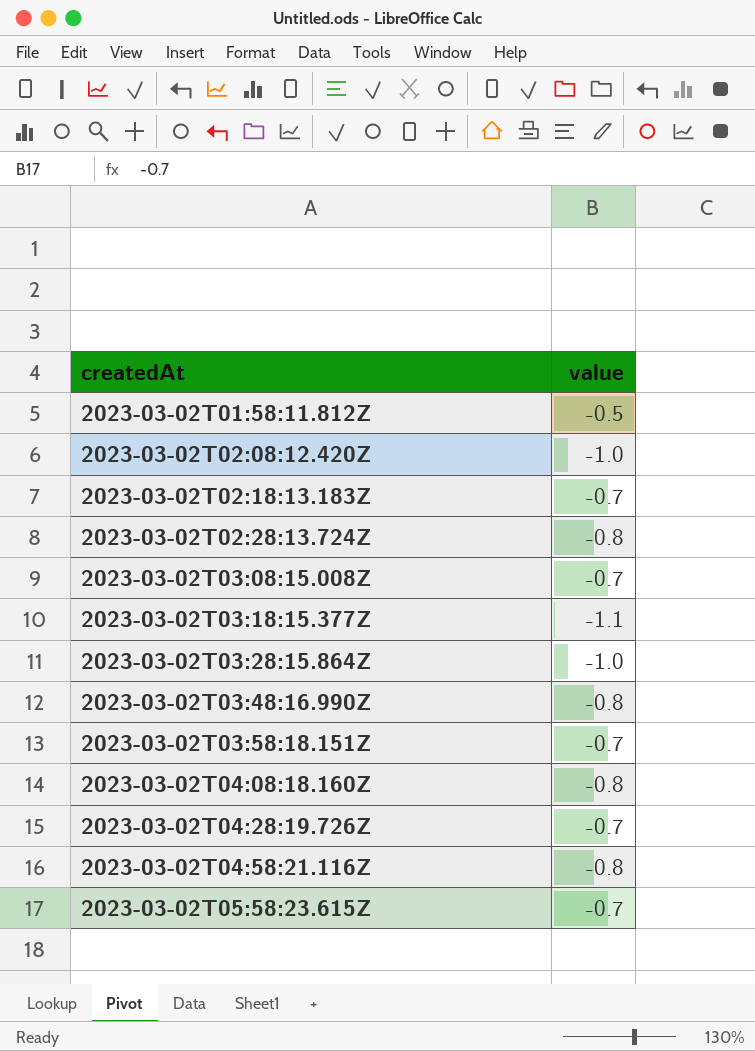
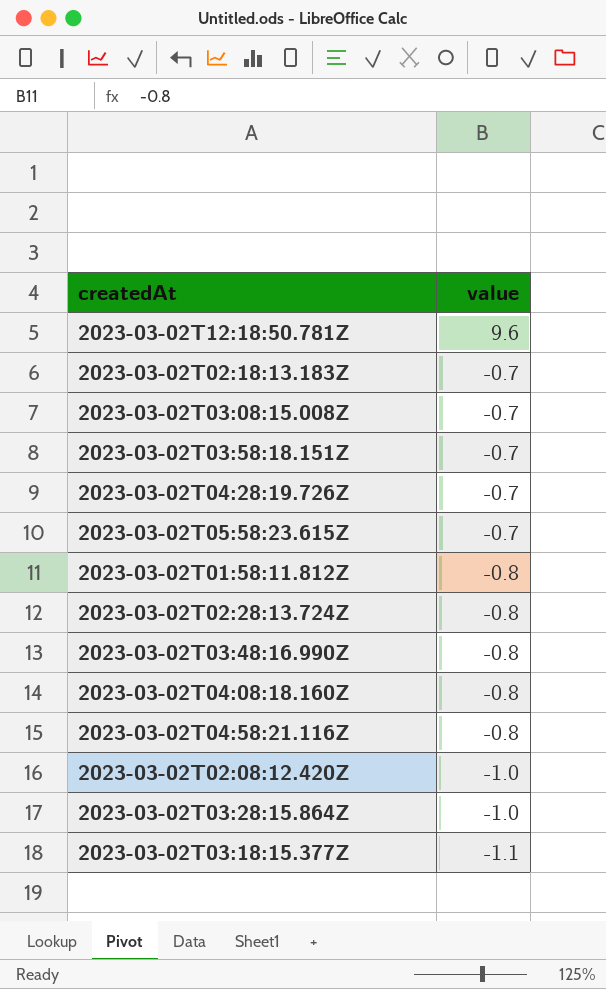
row order: createdAt ascending -> value descending
row 2023-03-02T12:18:50.781Z: none -> 9.6
2023-03-02T01:58:11.812Z | value: -0.5 -> -0.8

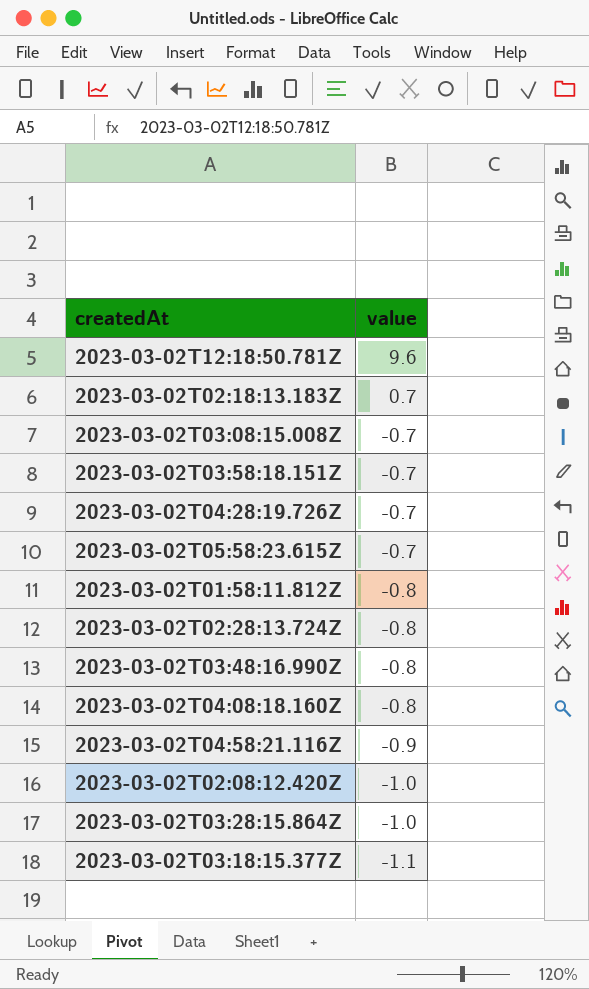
2023-03-02T02:18:13.183Z | value: -0.7 -> 0.7
2023-03-02T04:58:21.116Z | value: -0.8 -> -0.9

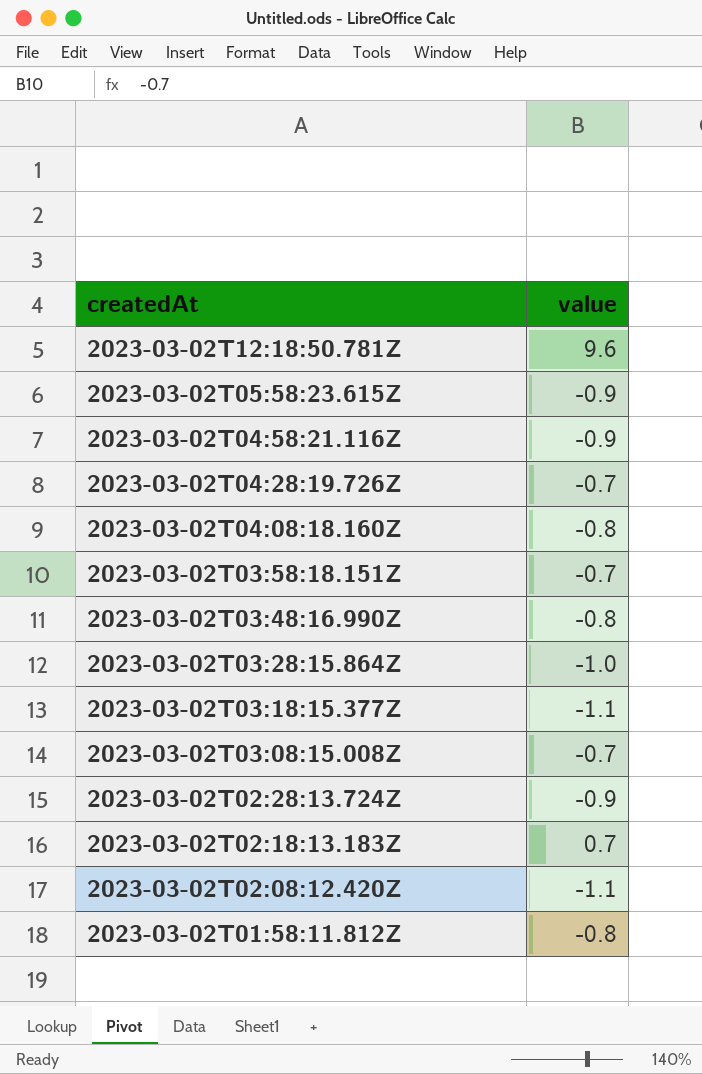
row order: value descending -> createdAt descending
2023-03-02T05:58:23.615Z | value: -0.7 -> -0.9
2023-03-02T02:28:13.724Z | value: -0.8 -> -0.9
2023-03-02T02:08:12.420Z | value: -1.0 -> -1.1

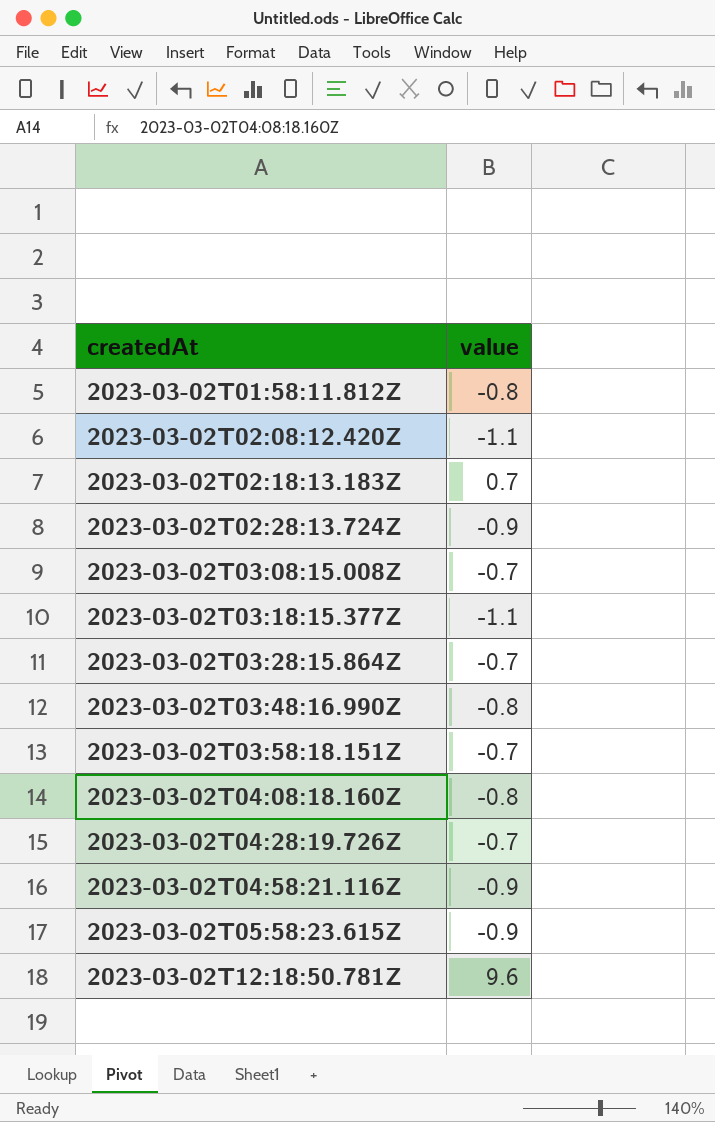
row order: createdAt descending -> createdAt ascending
2023-03-02T03:28:15.864Z | value: -1.0 -> -0.7

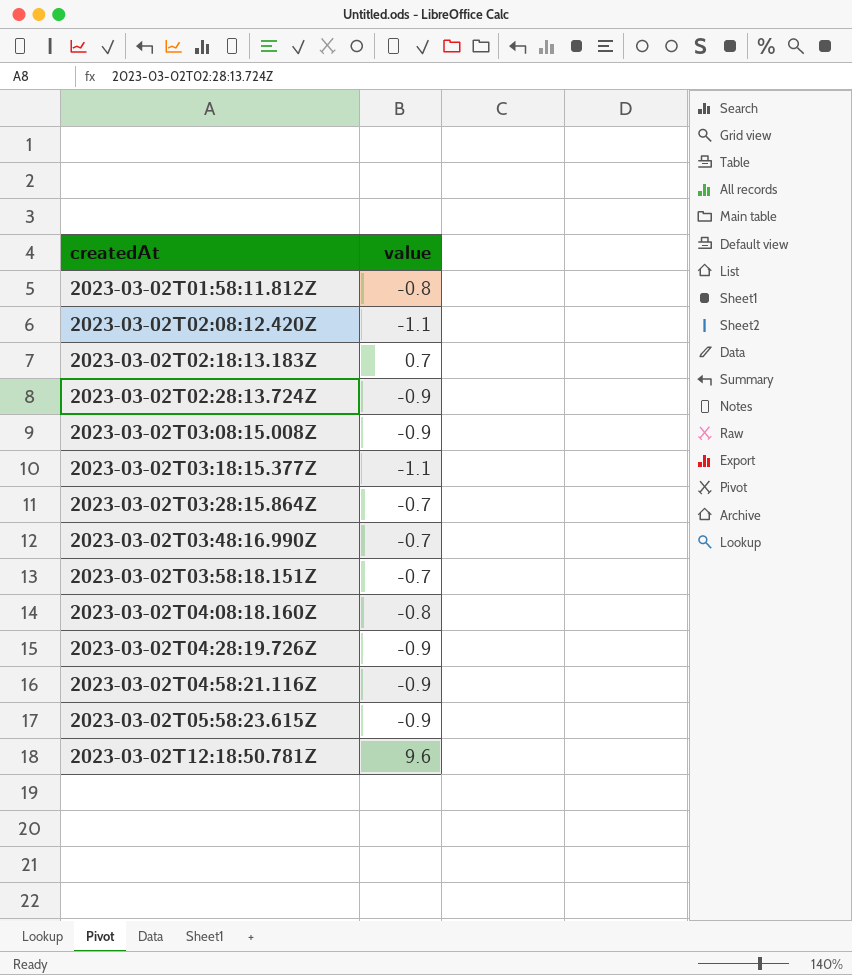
2023-03-02T03:08:15.008Z | value: -0.7 -> -0.9
2023-03-02T03:48:16.990Z | value: -0.8 -> -0.7
2023-03-02T04:28:19.726Z | value: -0.7 -> -0.9

